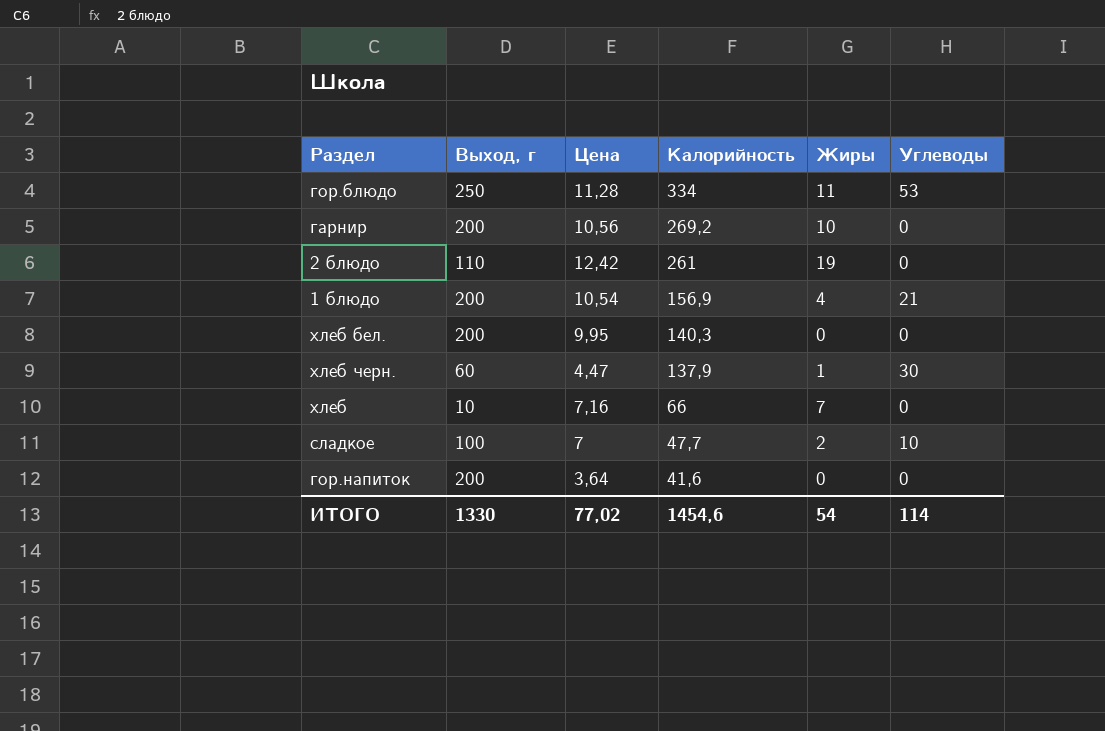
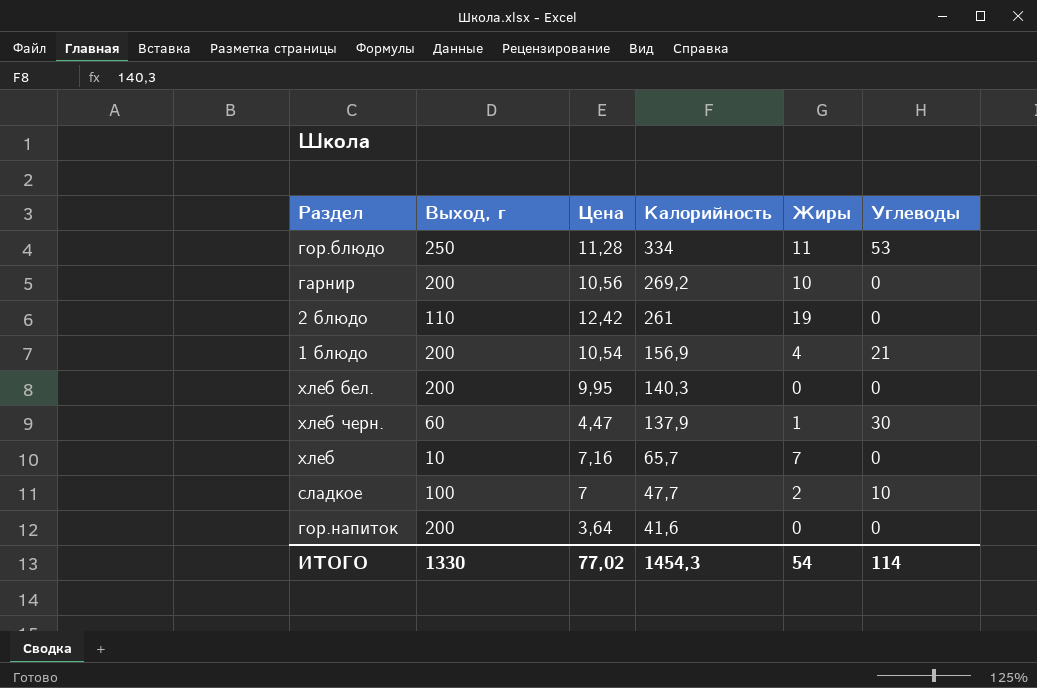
хлеб | Калорийность: 66 -> 65,7
ИТОГО | Калорийность: 1454,6 -> 1454,3

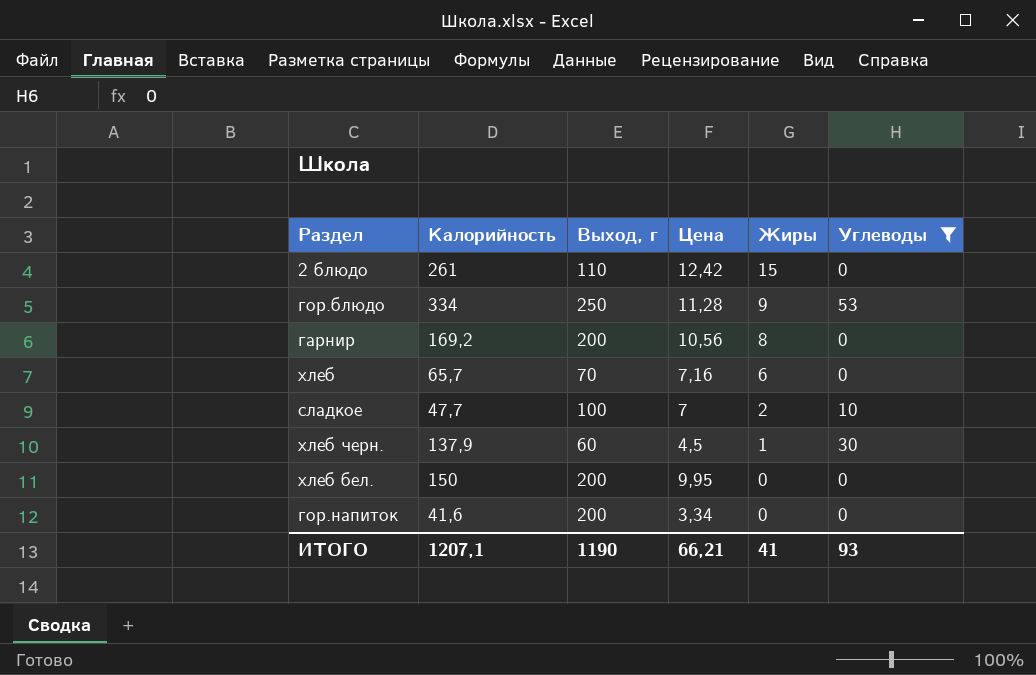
filter: none -> Углеводы != 21
row order: Калорийность descending -> Жиры descending
column Калорийность | position: 4 -> 2
2 блюдо | Жиры: 19 -> 15
гор.блюдо | Жиры: 11 -> 9
гарнир | Калорийность: 269,2 -> 169,2
гарнир | Жиры: 10 -> 8
хлеб | Выход, г: 10 -> 70
хлеб | Жиры: 7 -> 6
хлеб черн. | Цена: 4,47 -> 4,5
хлеб бел. | Калорийность: 140,3 -> 150
гор.напиток | Цена: 3,64 -> 3,34
ИТОГО | Калорийность: 1454,3 -> 1207,1
ИТОГО | Выход, г: 1330 -> 1190
ИТОГО | Цена: 77,02 -> 66,21
ИТОГО | Жиры: 54 -> 41
ИТОГО | Углеводы: 114 -> 93

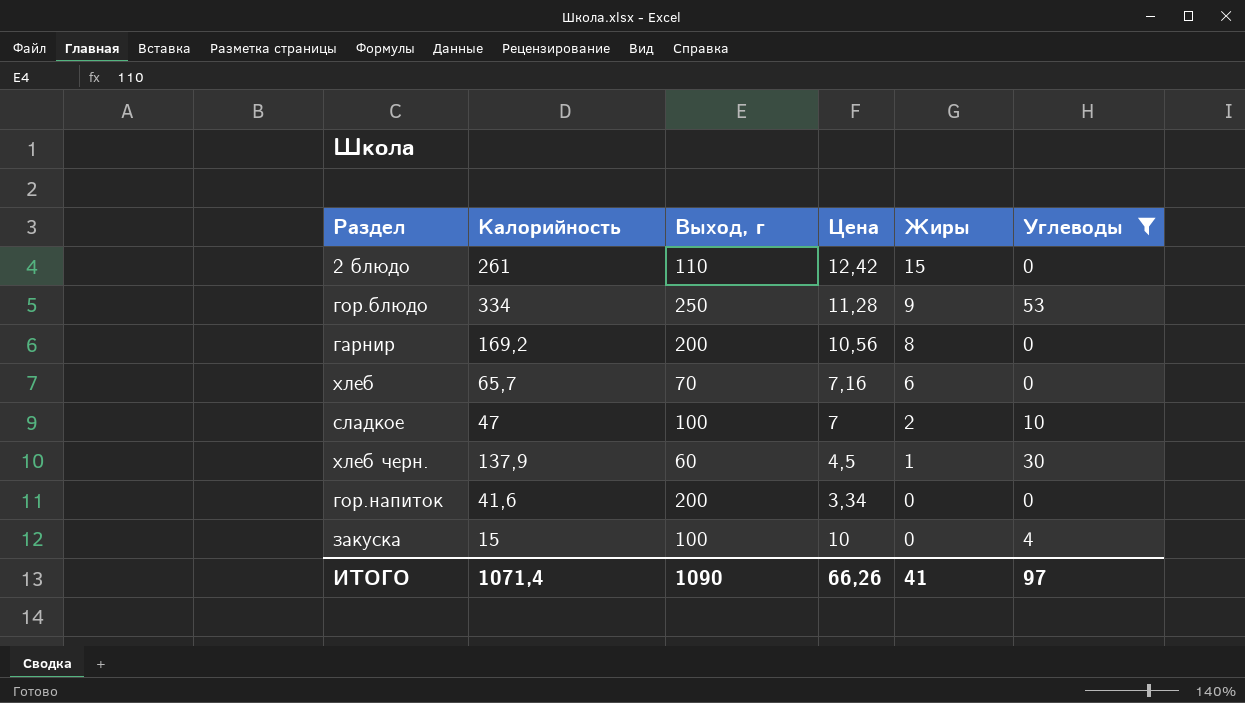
row хлеб бел.: 150 | 200 | 9,95 | 0 | 0 -> none
сладкое | Калорийность: 47,7 -> 47
row закуска: none -> 15 | 100 | 10 | 0 | 4
ИТОГО | Калорийность: 1207,1 -> 1071,4
ИТОГО | Выход, г: 1190 -> 1090
ИТОГО | Цена: 66,21 -> 66,26
ИТОГО | Углеводы: 93 -> 97

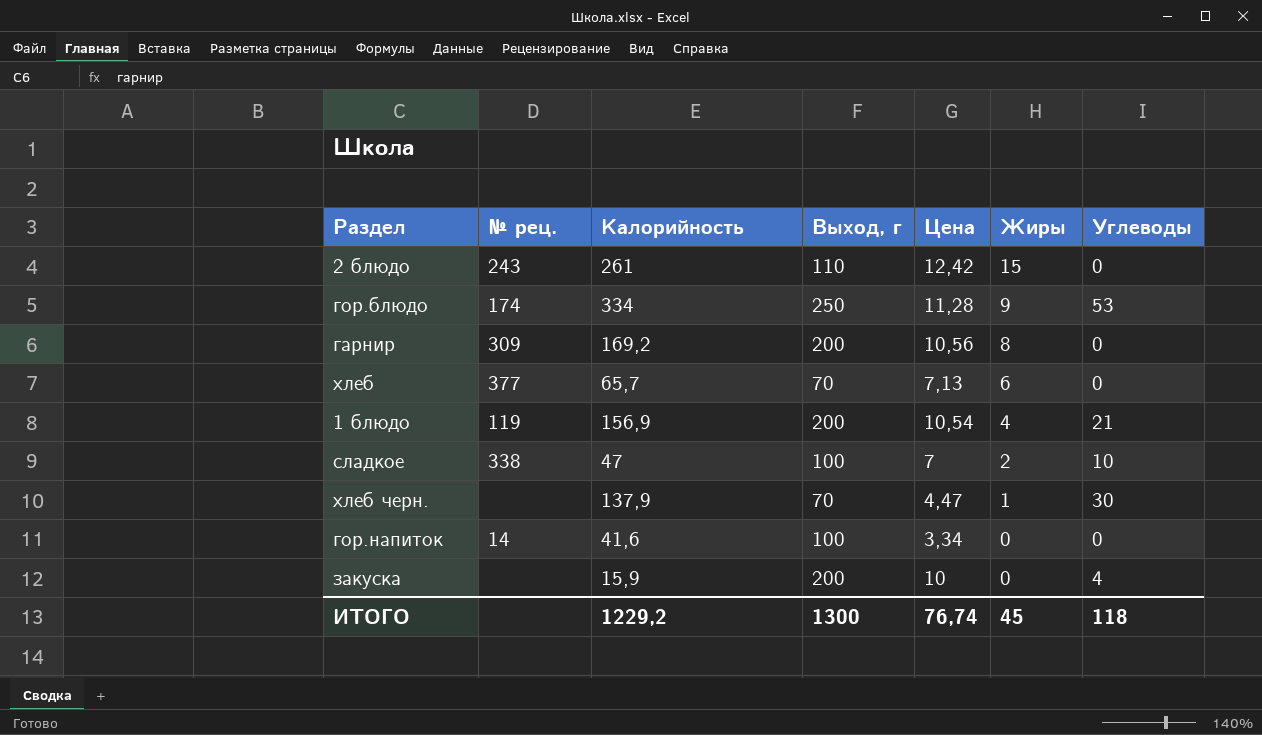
filter: Углеводы != 21 -> none
column № рец. | position: none -> 2
хлеб | Цена: 7,16 -> 7,13
хлеб черн. | Выход, г: 60 -> 70
хлеб черн. | Цена: 4,5 -> 4,47
гор.напиток | Выход, г: 200 -> 100
закуска | Калорийность: 15 -> 15,9
закуска | Выход, г: 100 -> 200
ИТОГО | Калорийность: 1071,4 -> 1229,2
ИТОГО | Выход, г: 1090 -> 1300
ИТОГО | Цена: 66,26 -> 76,74
ИТОГО | Жиры: 41 -> 45
ИТОГО | Углеводы: 97 -> 118

